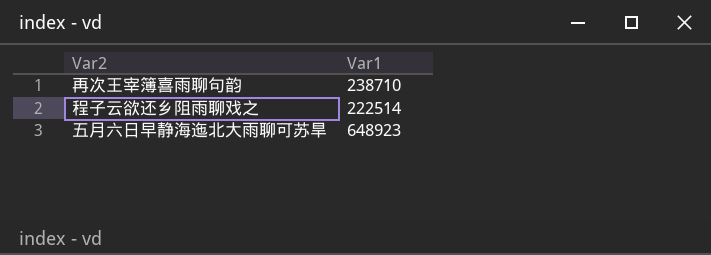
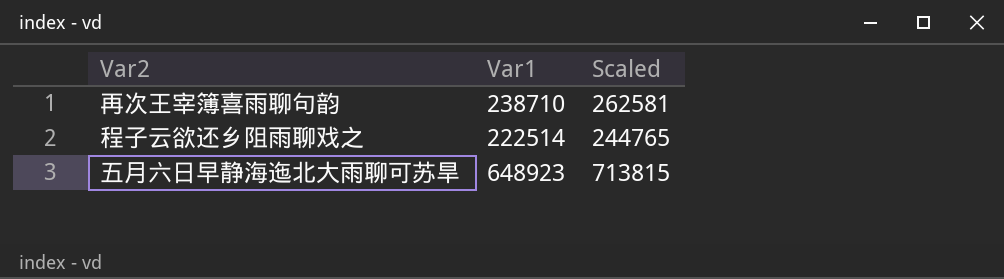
column Scaled | formula: none -> [Var1] * 1.1

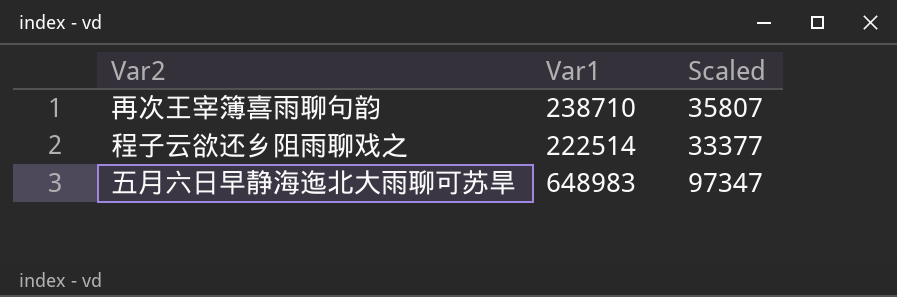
column Scaled | formula: [Var1] * 1.1 -> [Var1] * 0.15
五月六日早静海迤北大雨聊可苏旱 | Var1: 648923 -> 648983

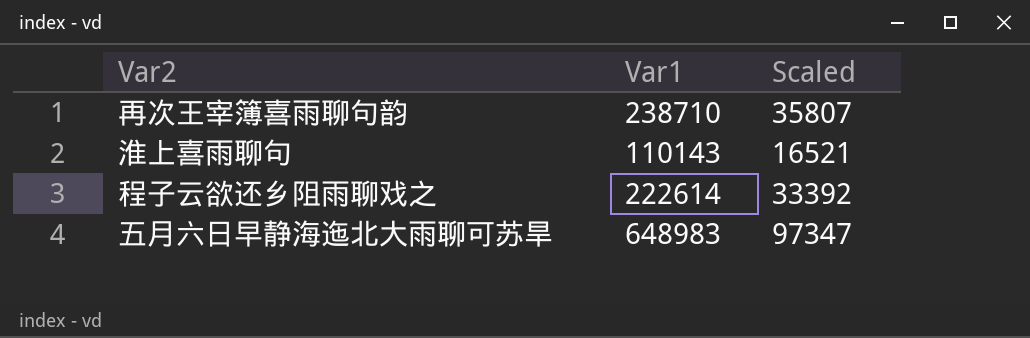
row 淮上喜雨聊句: none -> 110143 | 16521
程子云欲还乡阻雨聊戏之 | Var1: 222514 -> 222614
程子云欲还乡阻雨聊戏之 | Scaled: 33377 -> 33392

